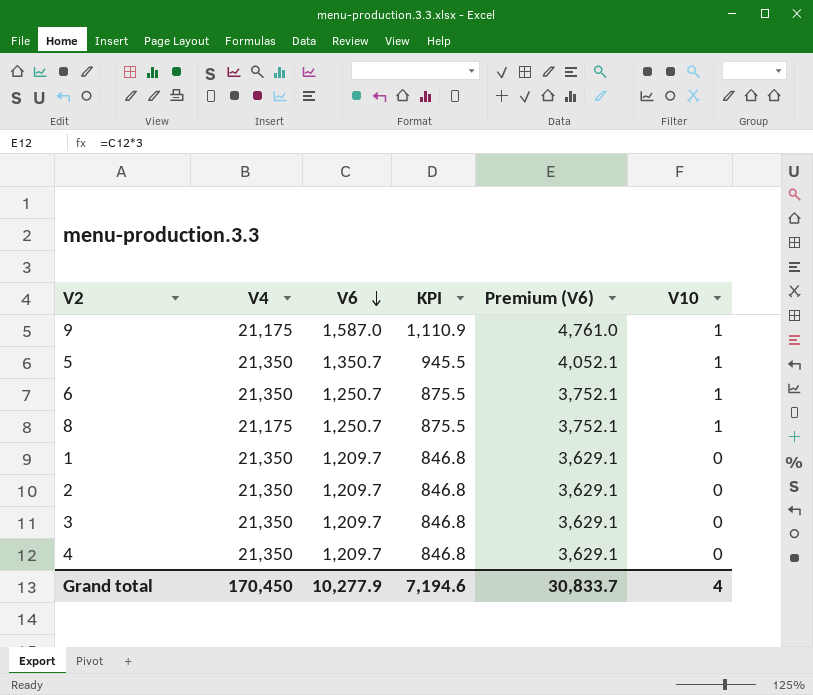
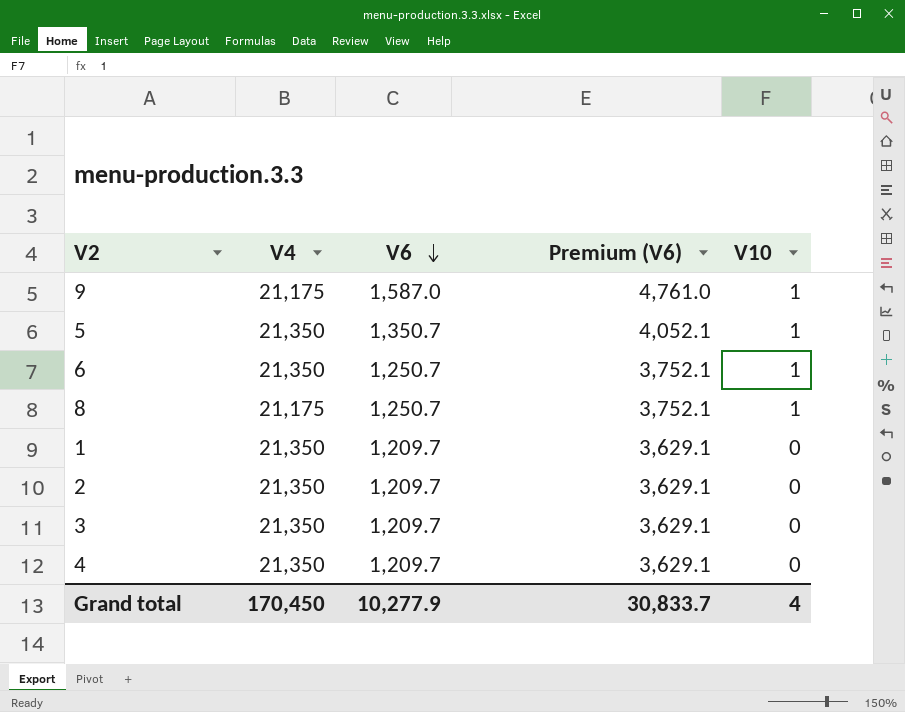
column KPI | formula: [V6] * 0.7 -> none

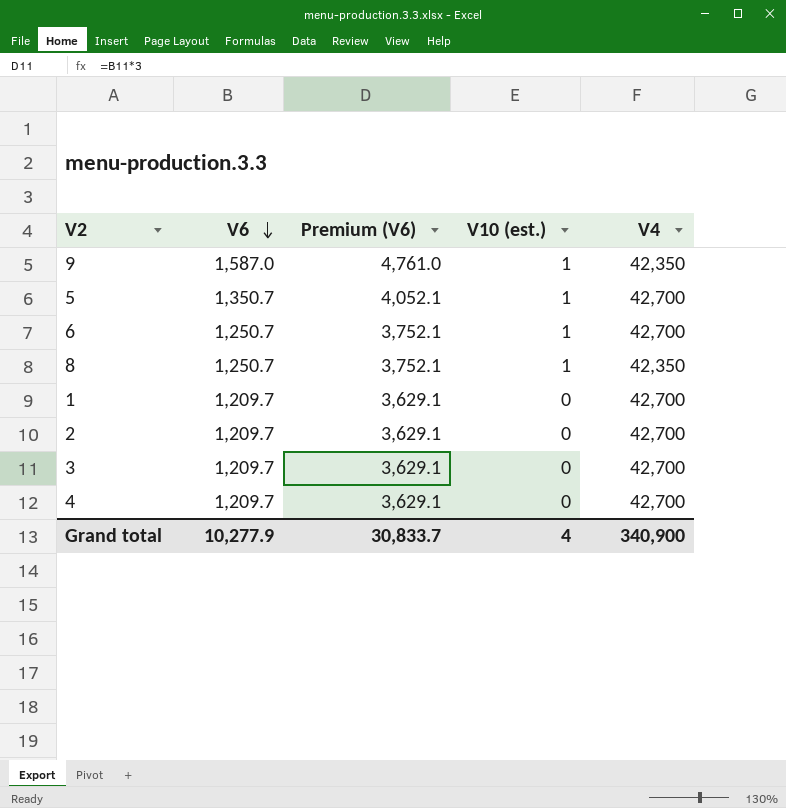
column name: V10 -> V10 (est.)
column V4 | position: 2 -> 5
9 | V4: 21,175 -> 42,350
5 | V4: 21,350 -> 42,700
6 | V4: 21,350 -> 42,700
8 | V4: 21,175 -> 42,350
1 | V4: 21,350 -> 42,700
2 | V4: 21,350 -> 42,700
3 | V4: 21,350 -> 42,700
4 | V4: 21,350 -> 42,700
Grand total | V4: 170,450 -> 340,900

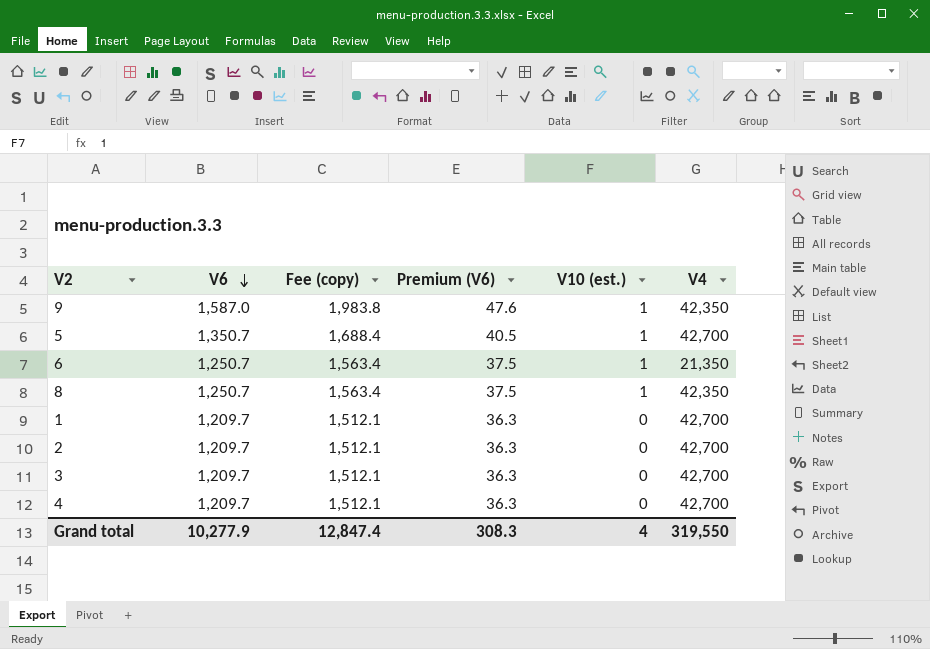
column Fee (copy) | formula: none -> [V6] * 1.25
column Premium (V6) | formula: [V6] * 3 -> [V6] * 0.03
6 | V4: 42,700 -> 21,350
Grand total | Premium (V6): 30,833.7 -> 308.3
Grand total | V4: 340,900 -> 319,550

